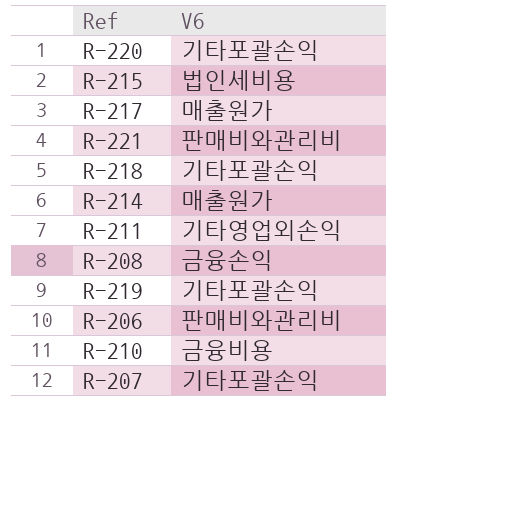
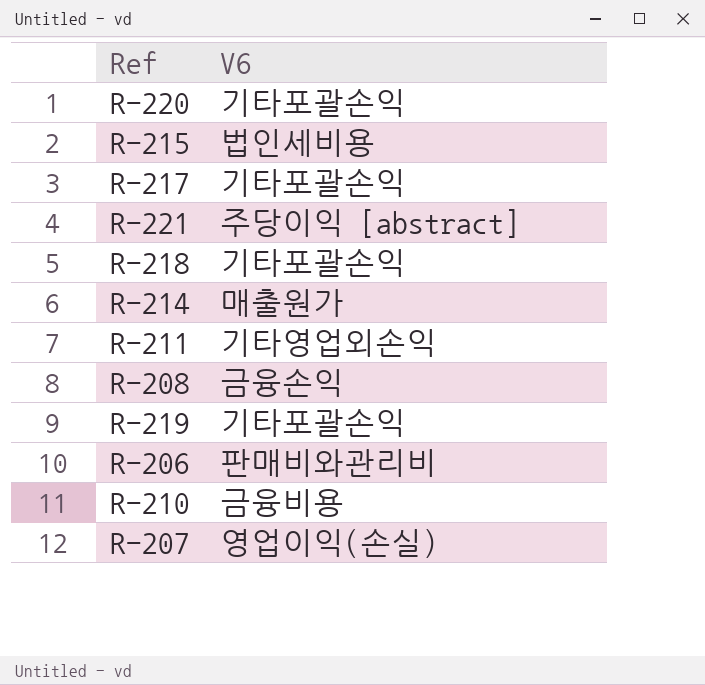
R-217 | V6: 매출원가 -> 기타포괄손익
R-221 | V6: 판매비와관리비 -> 주당이익 [abstract]
R-207 | V6: 기타포괄손익 -> 영업이익(손실)

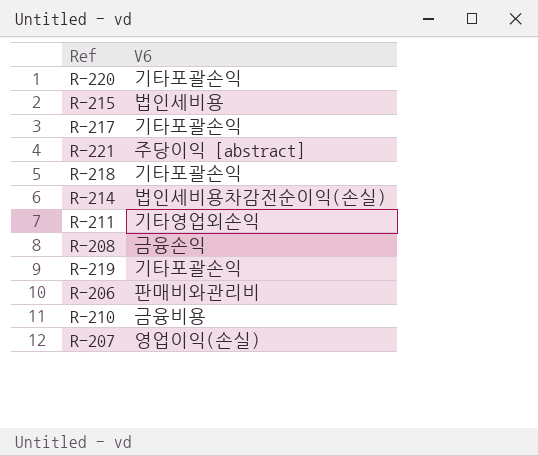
R-214 | V6: 매출원가 -> 법인세비용차감전순이익(손실)

